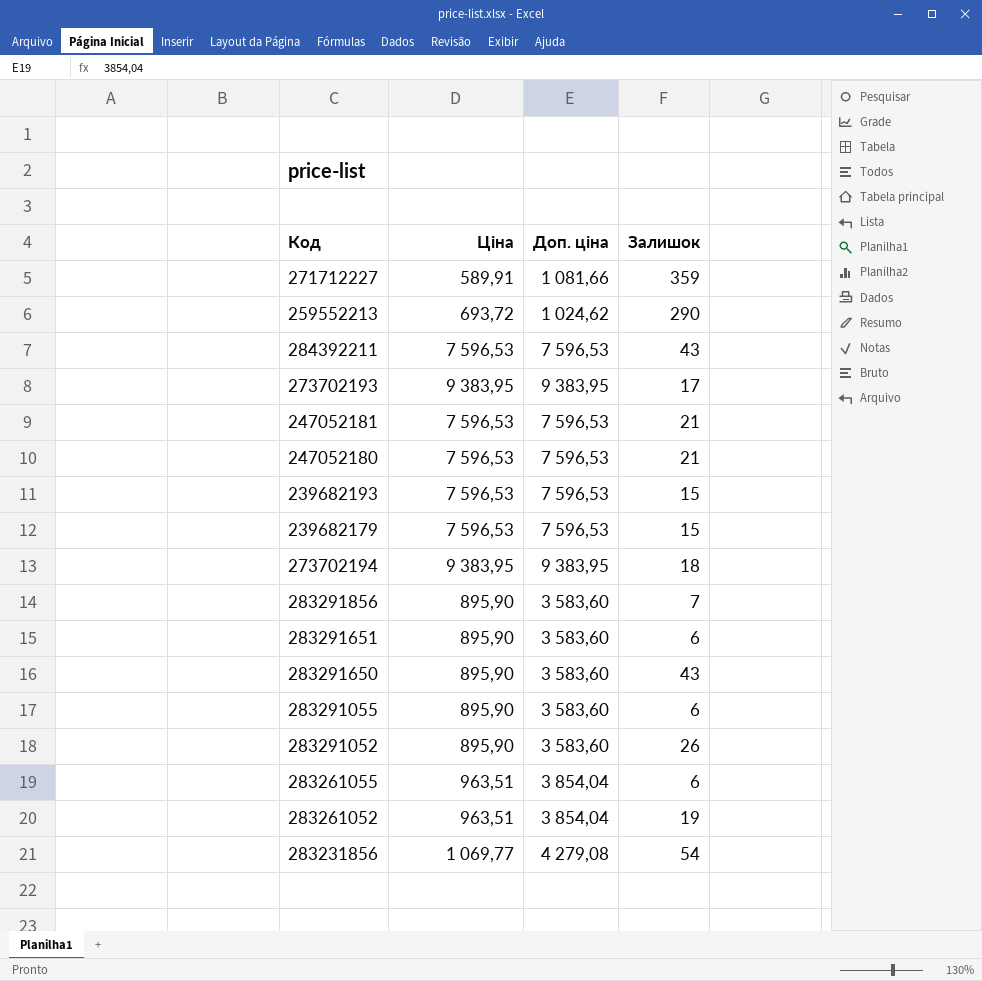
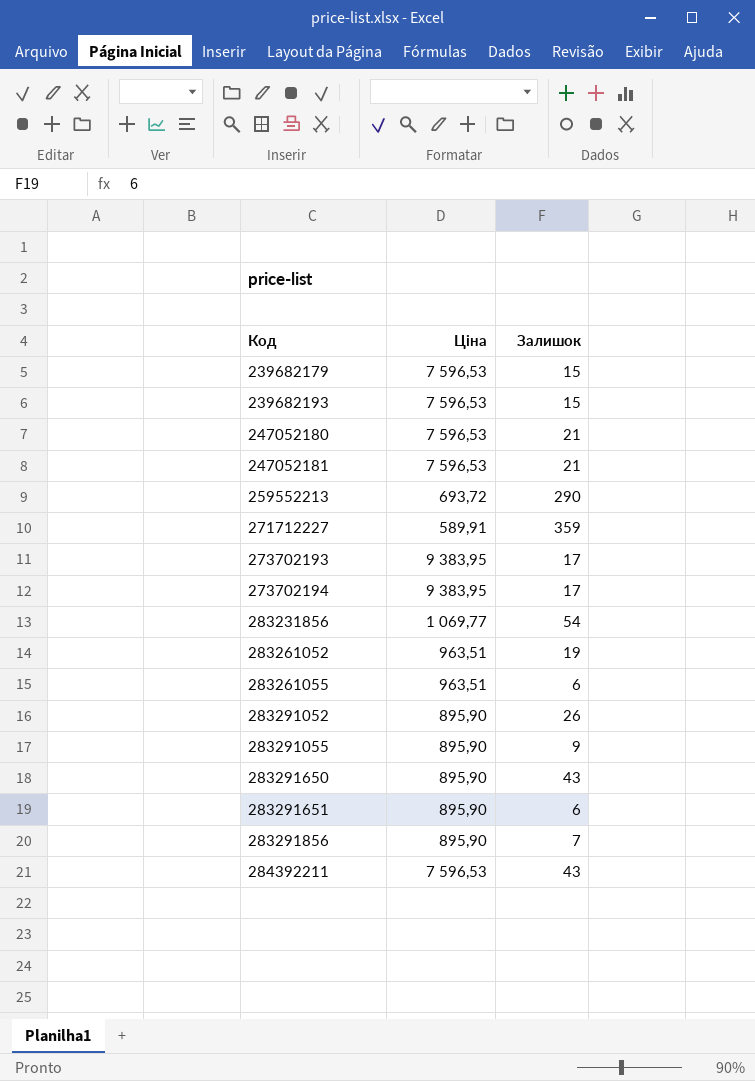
row order: none -> Код ascending
column Доп. ціна | position: 3 -> none
273702194 | Залишок: 18 -> 17
283291055 | Залишок: 6 -> 9

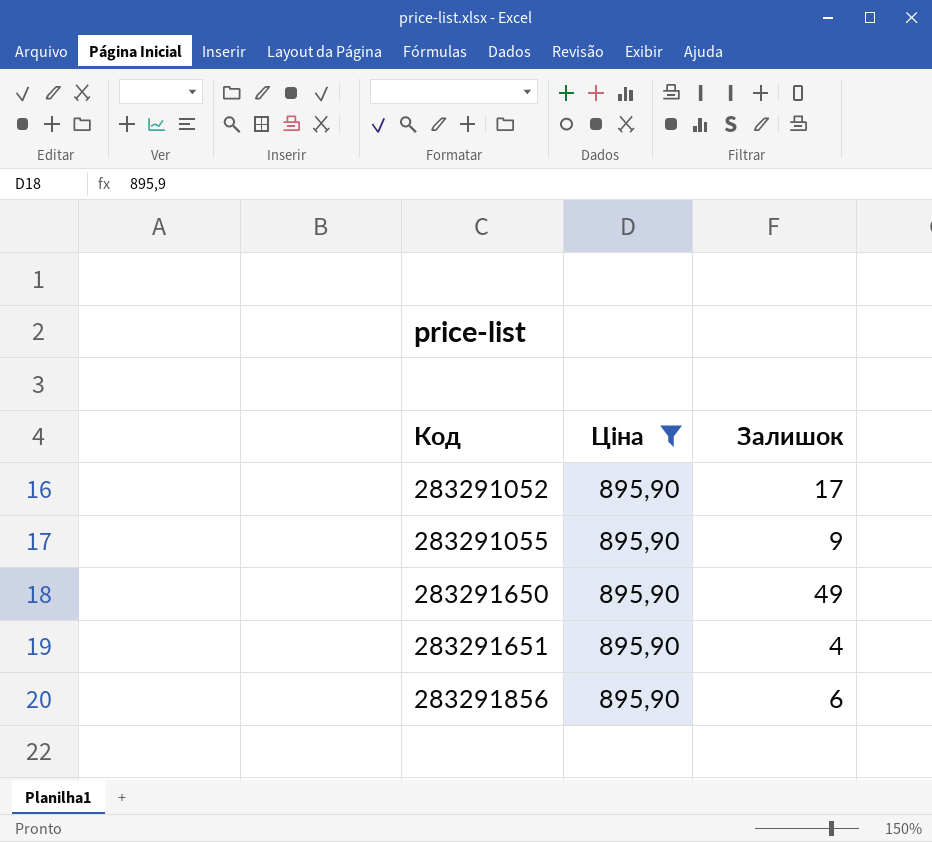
filter: none -> Ціна = 895,90
283291052 | Залишок: 26 -> 17
283291650 | Залишок: 43 -> 49
283291651 | Залишок: 6 -> 4
283291856 | Залишок: 7 -> 6

